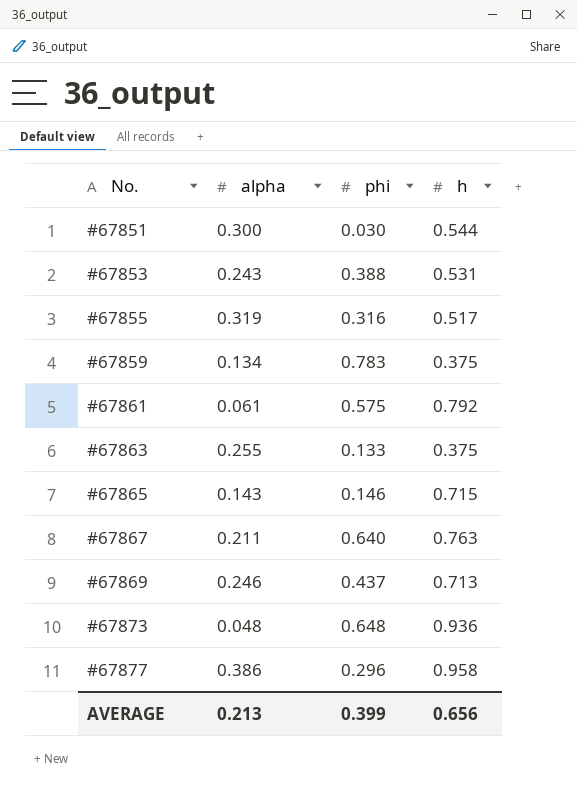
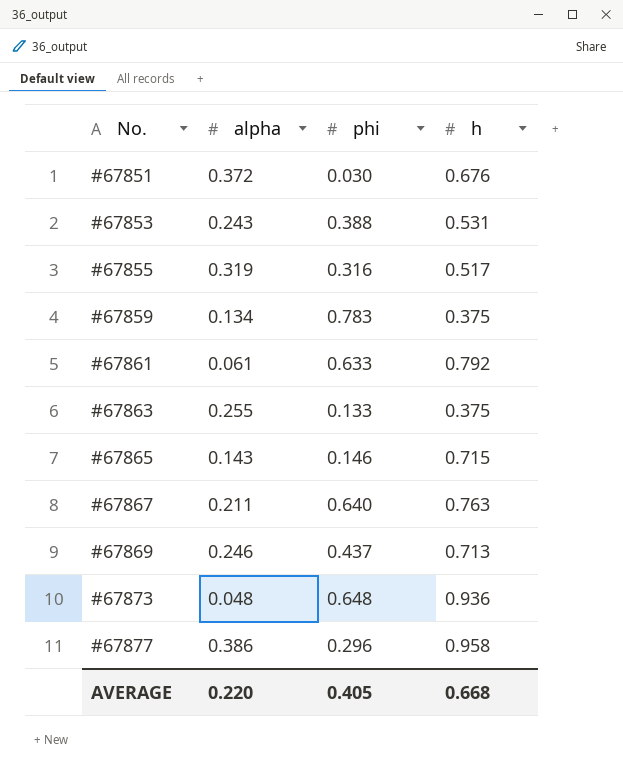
#67851 | alpha: 0.300 -> 0.372
#67851 | h: 0.544 -> 0.676
#67861 | phi: 0.575 -> 0.633
AVERAGE | alpha: 0.213 -> 0.220
AVERAGE | phi: 0.399 -> 0.405
AVERAGE | h: 0.656 -> 0.668

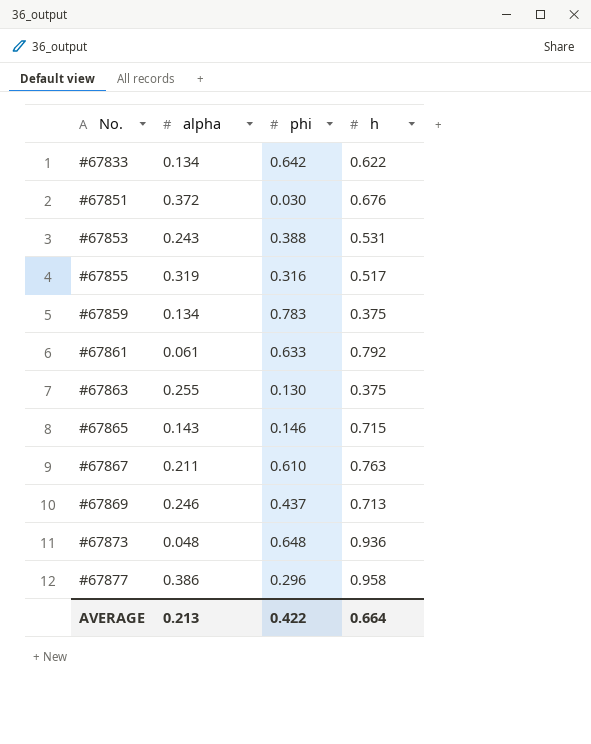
row #67833: none -> 0.134 | 0.642 | 0.622
#67863 | phi: 0.133 -> 0.130
#67867 | phi: 0.640 -> 0.610
AVERAGE | alpha: 0.220 -> 0.213
AVERAGE | phi: 0.405 -> 0.422
AVERAGE | h: 0.668 -> 0.664

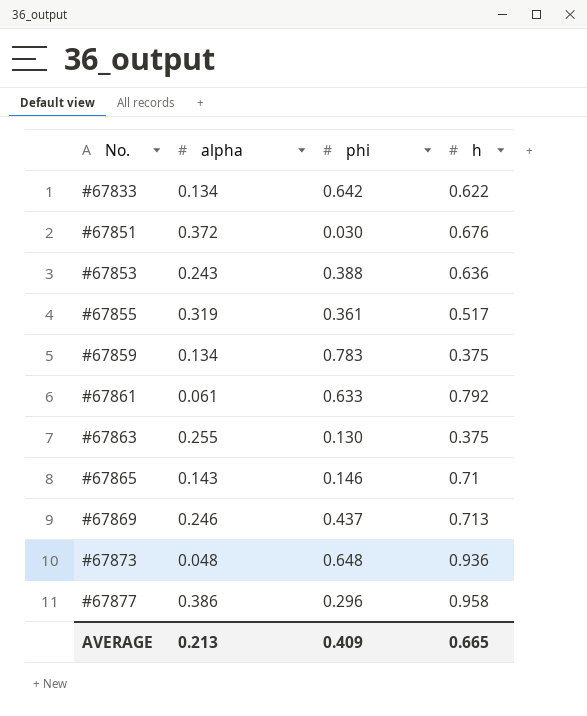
row #67867: 0.211 | 0.610 | 0.763 -> none
#67853 | h: 0.531 -> 0.636
#67855 | phi: 0.316 -> 0.361
#67865 | h: 0.715 -> 0.71
AVERAGE | phi: 0.422 -> 0.409
AVERAGE | h: 0.664 -> 0.665

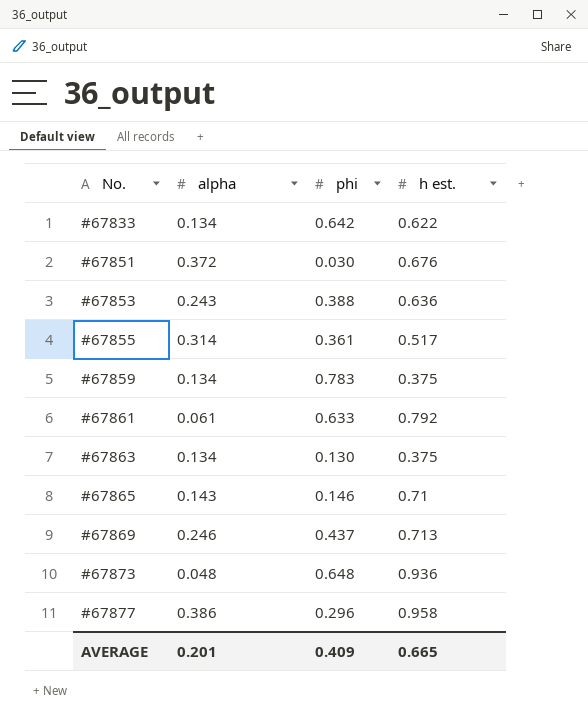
column name: h -> h est.
#67855 | alpha: 0.319 -> 0.314
#67863 | alpha: 0.255 -> 0.134
AVERAGE | alpha: 0.213 -> 0.201

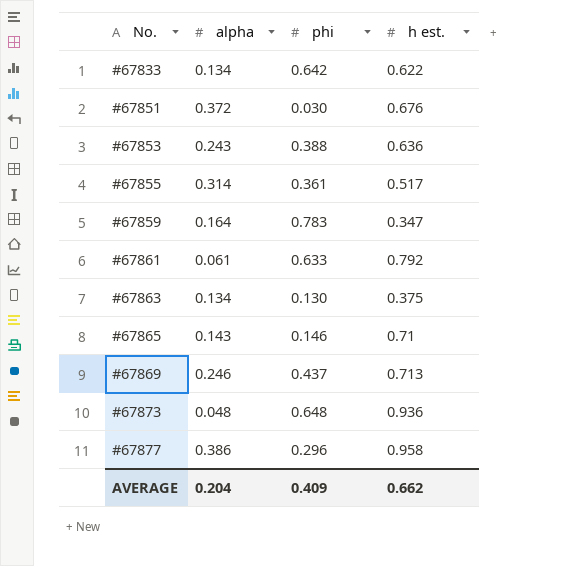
#67859 | alpha: 0.134 -> 0.164
#67859 | h est.: 0.375 -> 0.347
AVERAGE | alpha: 0.201 -> 0.204
AVERAGE | h est.: 0.665 -> 0.662

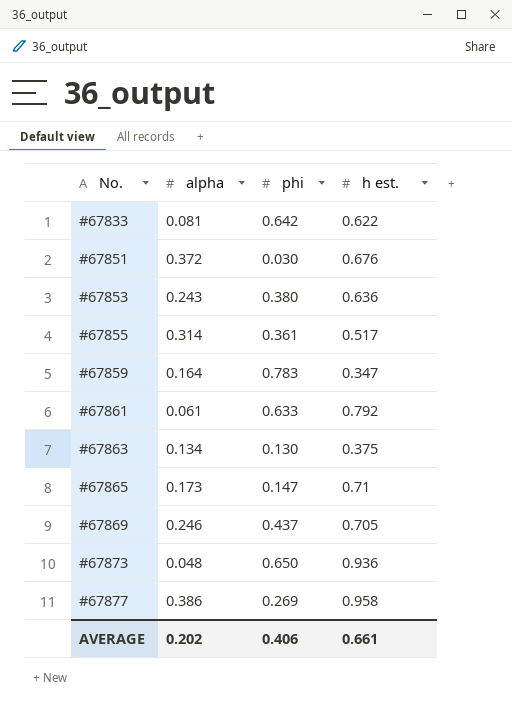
#67833 | alpha: 0.134 -> 0.081
#67853 | phi: 0.388 -> 0.380
#67865 | alpha: 0.143 -> 0.173
#67865 | phi: 0.146 -> 0.147
#67869 | h est.: 0.713 -> 0.705
#67873 | phi: 0.648 -> 0.650
#67877 | phi: 0.296 -> 0.269
AVERAGE | alpha: 0.204 -> 0.202
AVERAGE | phi: 0.409 -> 0.406
AVERAGE | h est.: 0.662 -> 0.661

